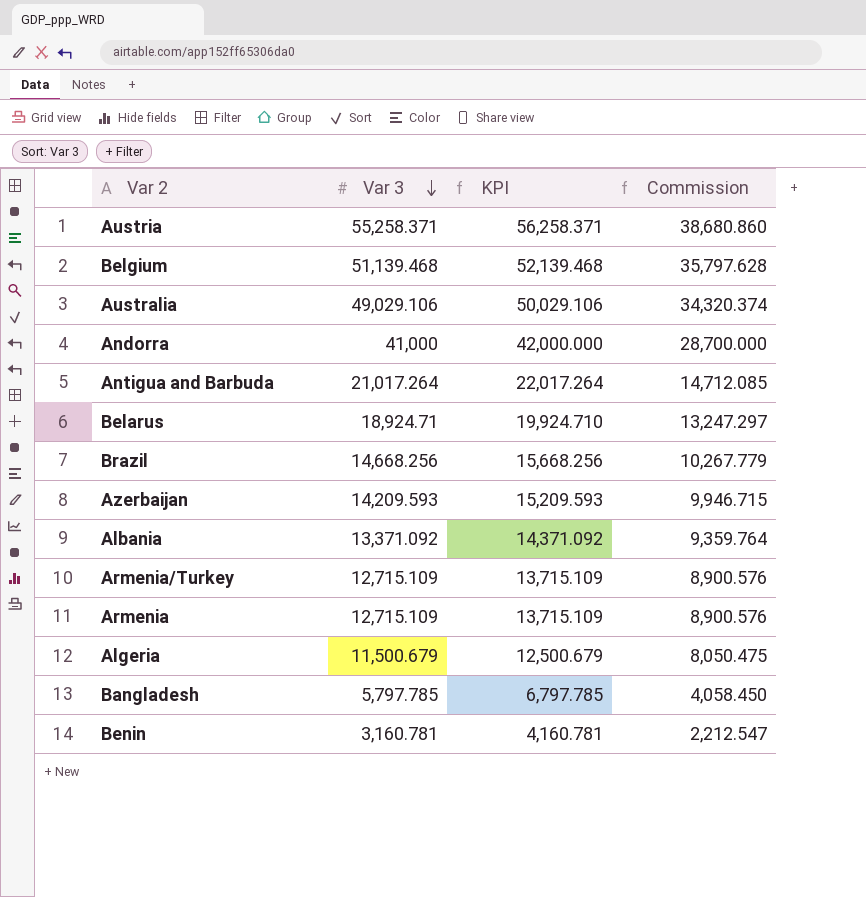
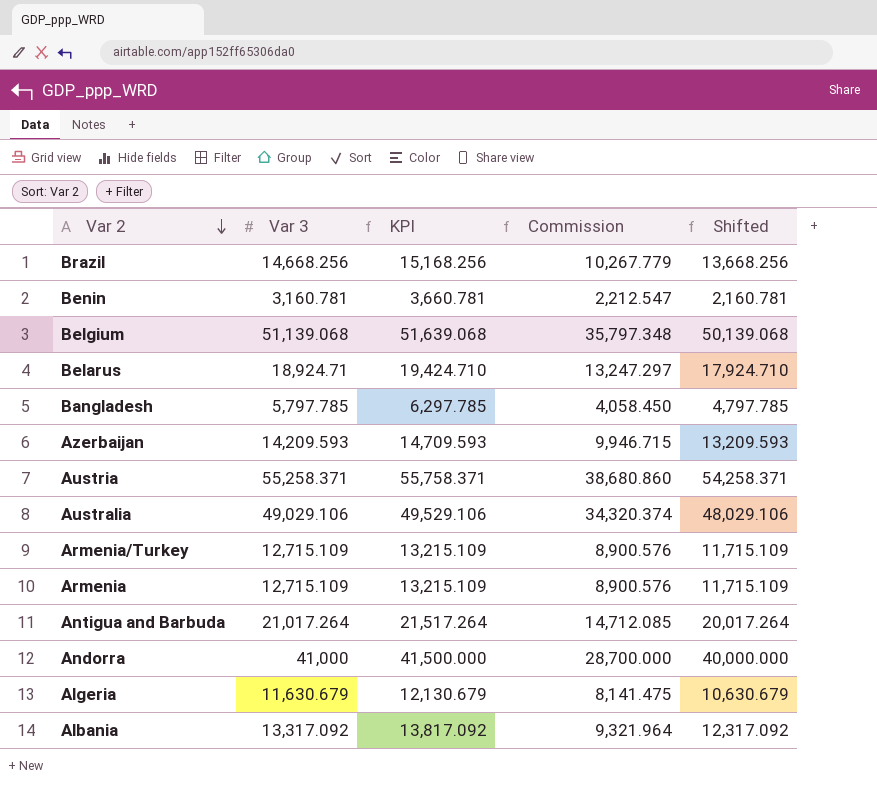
row order: Var 3 descending -> Var 2 descending
column KPI | formula: [Var 3] + 1000 -> [Var 3] + 500
column Shifted | formula: none -> [Var 3] - 1000
Belgium | Var 3: 51,139.468 -> 51,139.068
Belgium | Commission: 35,797.628 -> 35,797.348
Algeria | Var 3: 11,500.679 -> 11,630.679
Algeria | Commission: 8,050.475 -> 8,141.475
Albania | Var 3: 13,371.092 -> 13,317.092
Albania | Commission: 9,359.764 -> 9,321.964

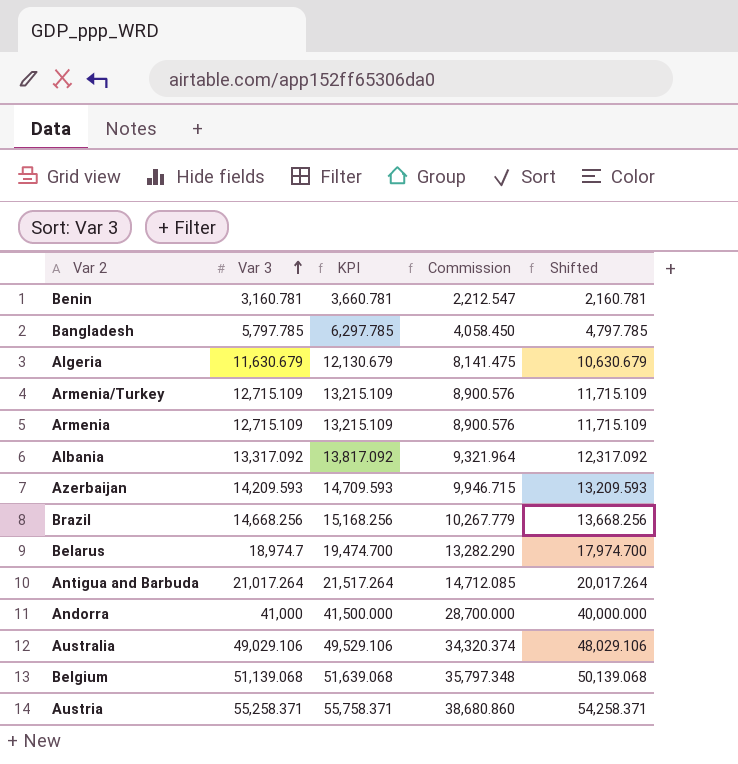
row order: Var 2 descending -> Var 3 ascending
Belarus | Var 3: 18,924.71 -> 18,974.7
Belarus | KPI: 19,424.710 -> 19,474.700
Belarus | Commission: 13,247.297 -> 13,282.290
Belarus | Shifted: 17,924.710 -> 17,974.700

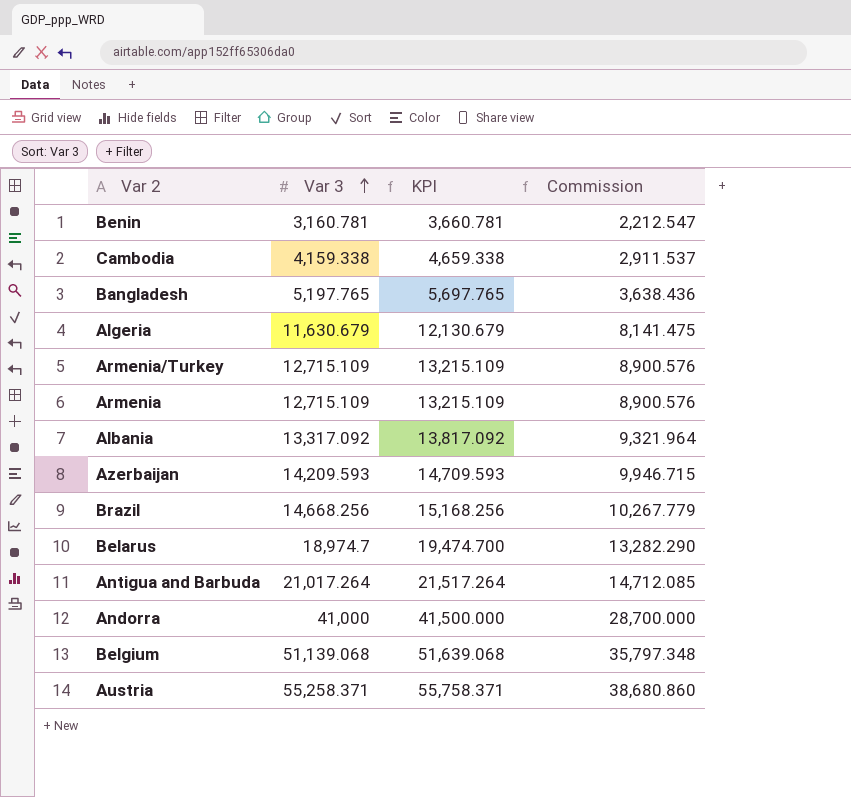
column Shifted | formula: [Var 3] - 1000 -> none
row Australia: 49,029.106 | 49,529.106 | 34,320.374 | 48,029.106 -> none
row Cambodia: none -> 4,159.338 | 4,659.338 | 2,911.537
Bangladesh | Var 3: 5,797.785 -> 5,197.765
Bangladesh | KPI: 6,297.785 -> 5,697.765
Bangladesh | Commission: 4,058.450 -> 3,638.436

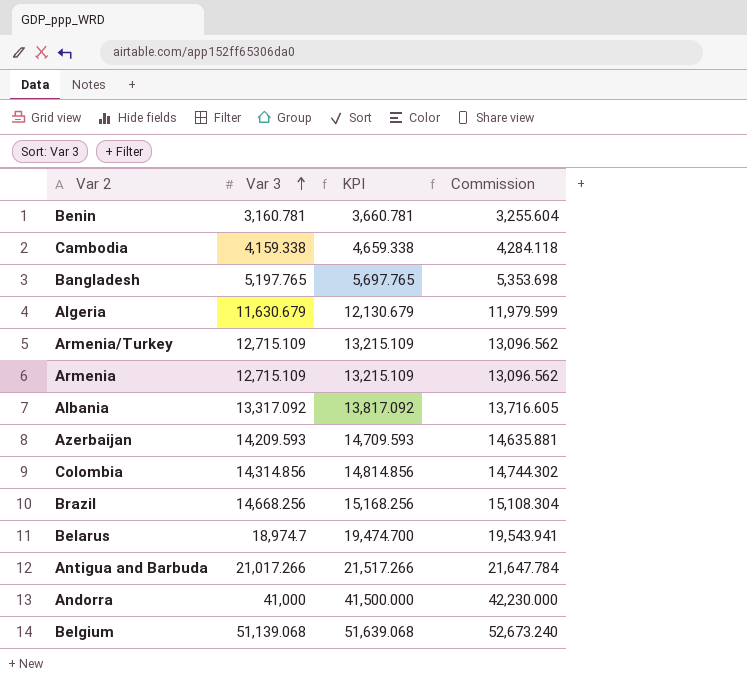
column Commission | formula: [Var 3] * 0.7 -> [Var 3] * 1.03
row Austria: 55,258.371 | 55,758.371 | 38,680.860 -> none
row Colombia: none -> 14,314.856 | 14,814.856 | 14,744.302
Antigua and Barbuda | Var 3: 21,017.264 -> 21,017.266
Antigua and Barbuda | KPI: 21,517.264 -> 21,517.266

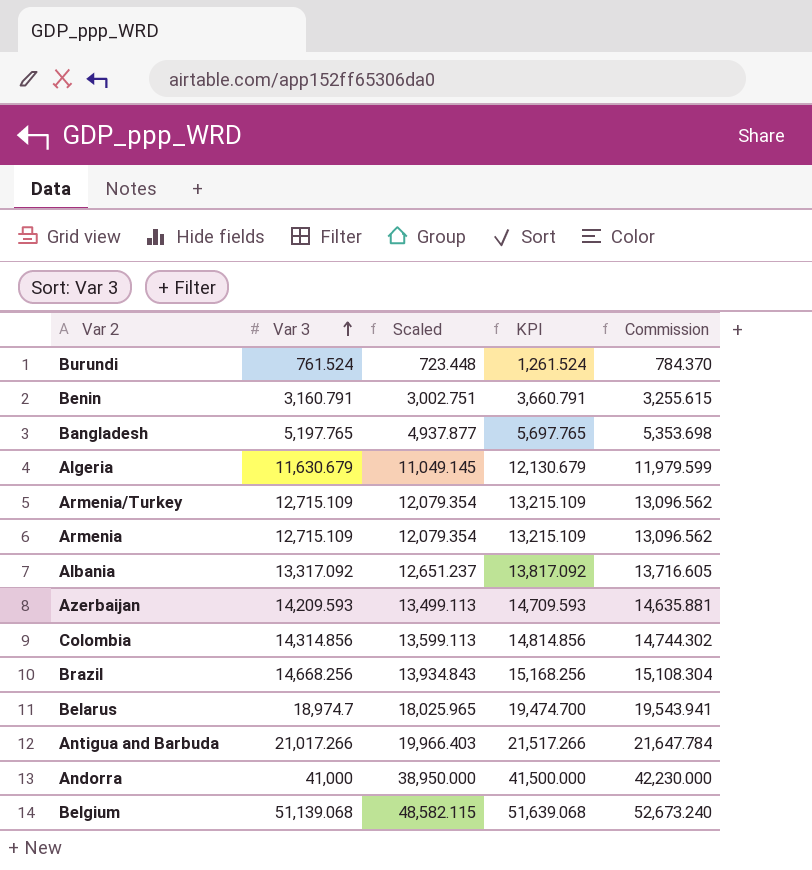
column Scaled | formula: none -> [Var 3] * 0.95
row Cambodia: 4,159.338 | 4,659.338 | 4,284.118 -> none
row Burundi: none -> 761.524 | 723.448 | 1,261.524 | 784.370
Benin | Var 3: 3,160.781 -> 3,160.791
Benin | KPI: 3,660.781 -> 3,660.791
Benin | Commission: 3,255.604 -> 3,255.615

